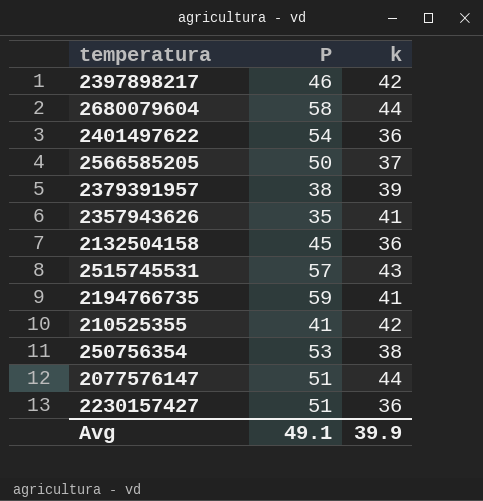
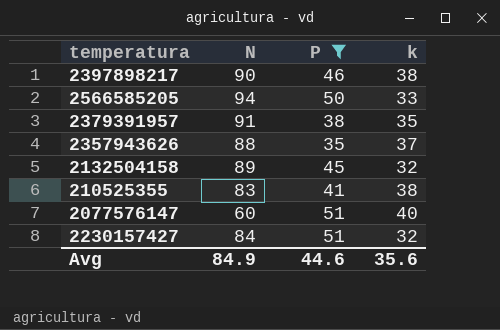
filter: none -> P <= 51
column N | position: none -> 2
2397898217 | k: 42 -> 38
2566585205 | k: 37 -> 33
2379391957 | k: 39 -> 35
2357943626 | k: 41 -> 37
2132504158 | k: 36 -> 32
210525355 | k: 42 -> 38
2077576147 | k: 44 -> 40
2230157427 | k: 36 -> 32
Avg | P: 49.1 -> 44.6
Avg | k: 39.9 -> 35.6

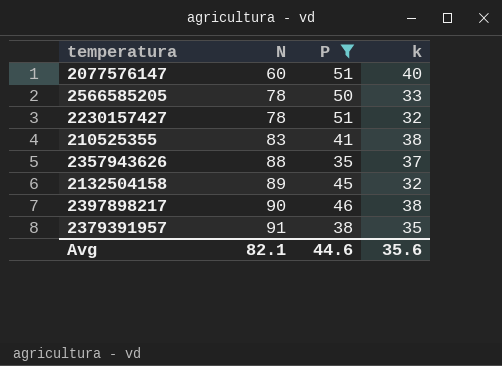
row order: none -> N ascending
2566585205 | N: 94 -> 78
2230157427 | N: 84 -> 78
Avg | N: 84.9 -> 82.1

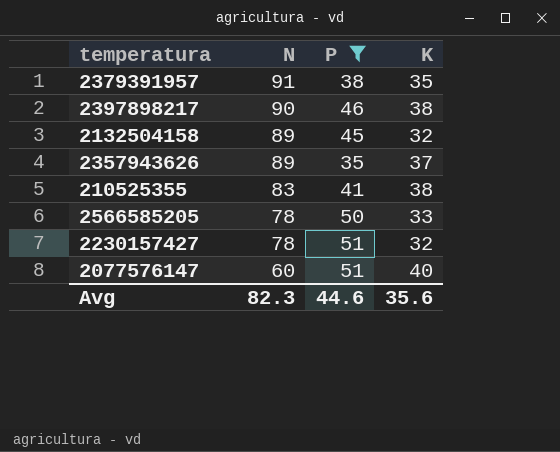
row order: N ascending -> N descending
column name: k -> K
2357943626 | N: 88 -> 89
Avg | N: 82.1 -> 82.3

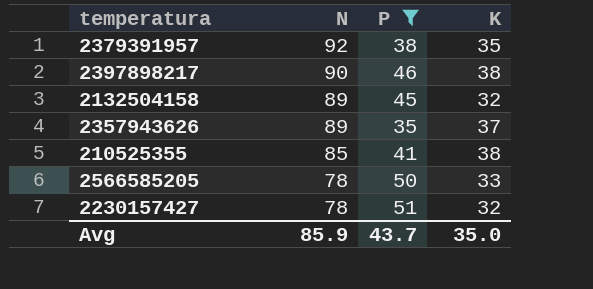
row 2077576147: 60 | 51 | 40 -> none
2379391957 | N: 91 -> 92
210525355 | N: 83 -> 85
Avg | N: 82.3 -> 85.9
Avg | P: 44.6 -> 43.7
Avg | K: 35.6 -> 35.0

